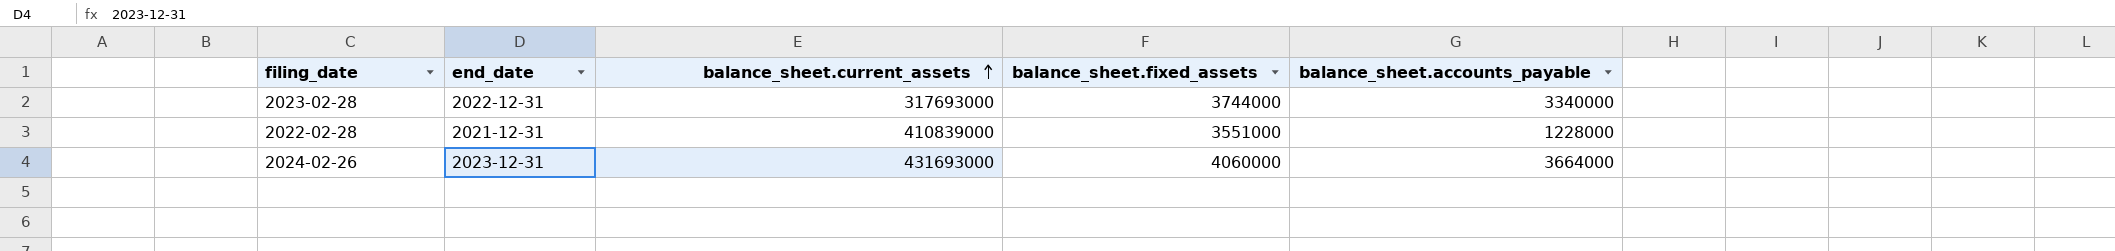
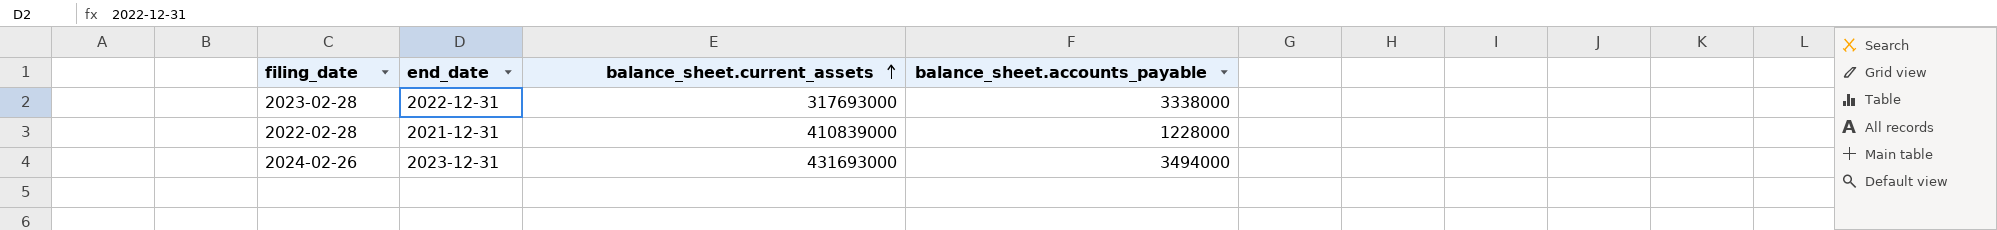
column balance_sheet.fixed_assets | position: 4 -> none
2023-02-28 | balance_sheet.accounts_payable: 3340000 -> 3338000
2024-02-26 | balance_sheet.accounts_payable: 3664000 -> 3494000

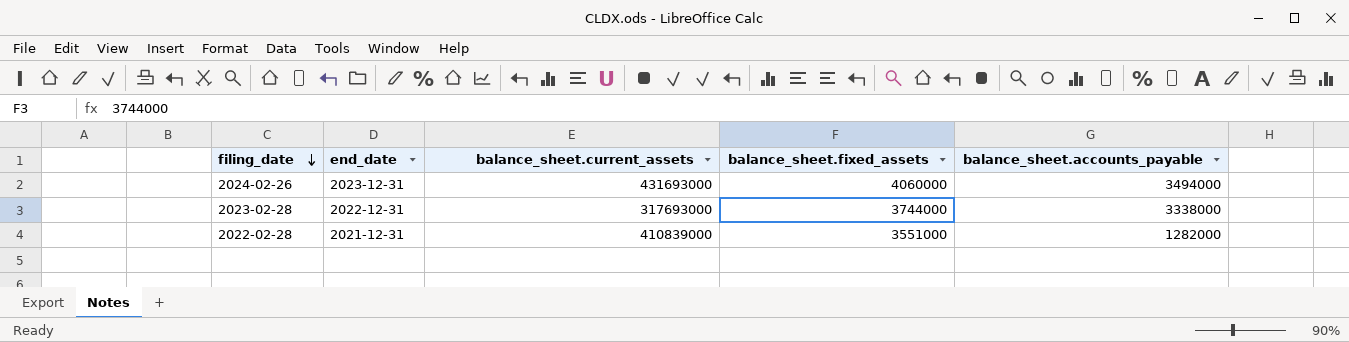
row order: balance_sheet.current_assets ascending -> filing_date descending
column balance_sheet.fixed_assets | position: none -> 4
2022-02-28 | balance_sheet.accounts_payable: 1228000 -> 1282000

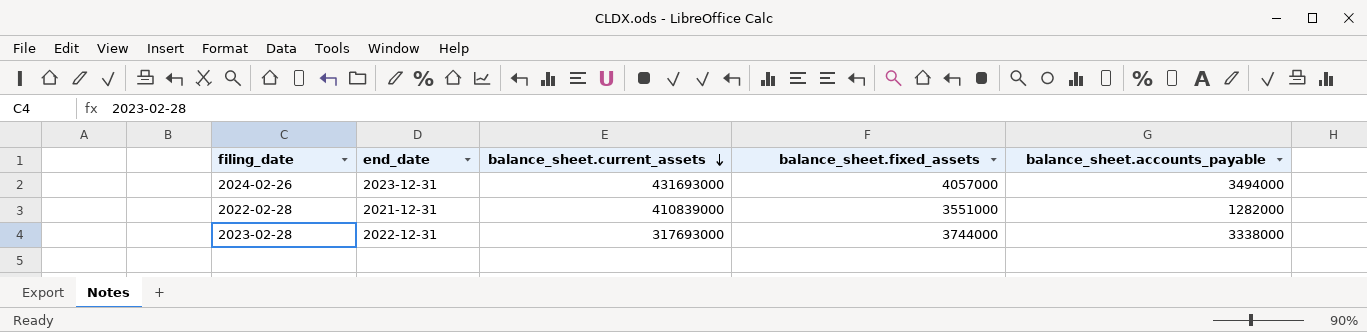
row order: filing_date descending -> balance_sheet.current_assets descending
2024-02-26 | balance_sheet.fixed_assets: 4060000 -> 4057000

